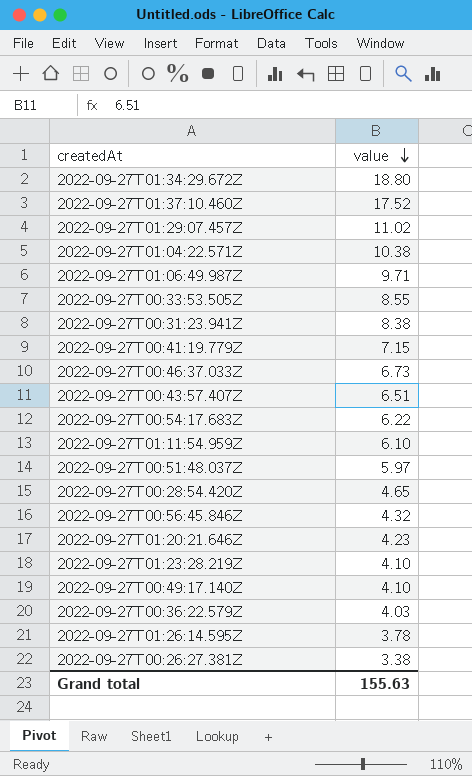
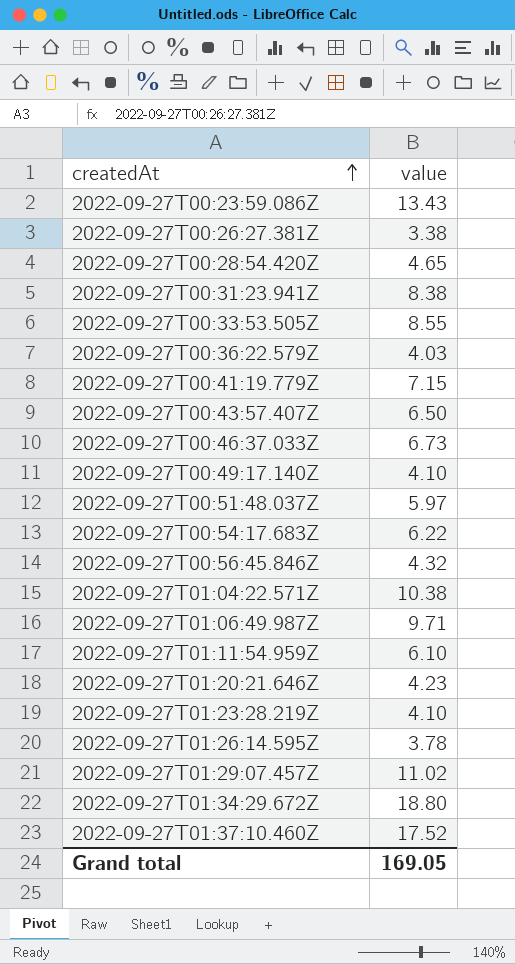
row order: value descending -> createdAt ascending
row 2022-09-27T00:23:59.086Z: none -> 13.43
2022-09-27T00:43:57.407Z | value: 6.51 -> 6.50
Grand total | value: 155.63 -> 169.05

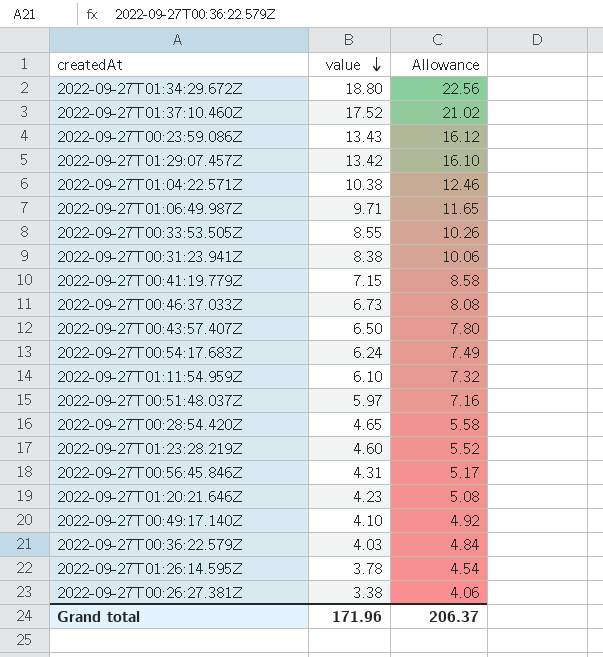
row order: createdAt ascending -> value descending
column Allowance | formula: none -> [value] * 1.2
2022-09-27T01:29:07.457Z | value: 11.02 -> 13.42
2022-09-27T00:54:17.683Z | value: 6.22 -> 6.24
2022-09-27T01:23:28.219Z | value: 4.10 -> 4.60
2022-09-27T00:56:45.846Z | value: 4.32 -> 4.31
Grand total | value: 169.05 -> 171.96

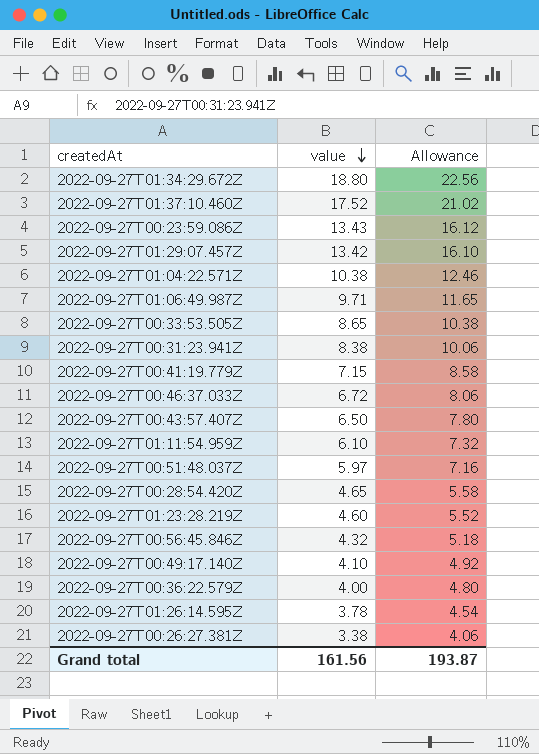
row 2022-09-27T00:54:17.683Z: 6.24 | 7.49 -> none
row 2022-09-27T01:20:21.646Z: 4.23 | 5.08 -> none
2022-09-27T00:33:53.505Z | value: 8.55 -> 8.65
2022-09-27T00:33:53.505Z | Allowance: 10.26 -> 10.38
2022-09-27T00:46:37.033Z | value: 6.73 -> 6.72
2022-09-27T00:46:37.033Z | Allowance: 8.08 -> 8.06
2022-09-27T00:56:45.846Z | value: 4.31 -> 4.32
2022-09-27T00:56:45.846Z | Allowance: 5.17 -> 5.18
2022-09-27T00:36:22.579Z | value: 4.03 -> 4.00
2022-09-27T00:36:22.579Z | Allowance: 4.84 -> 4.80
Grand total | value: 171.96 -> 161.56
Grand total | Allowance: 206.37 -> 193.87

